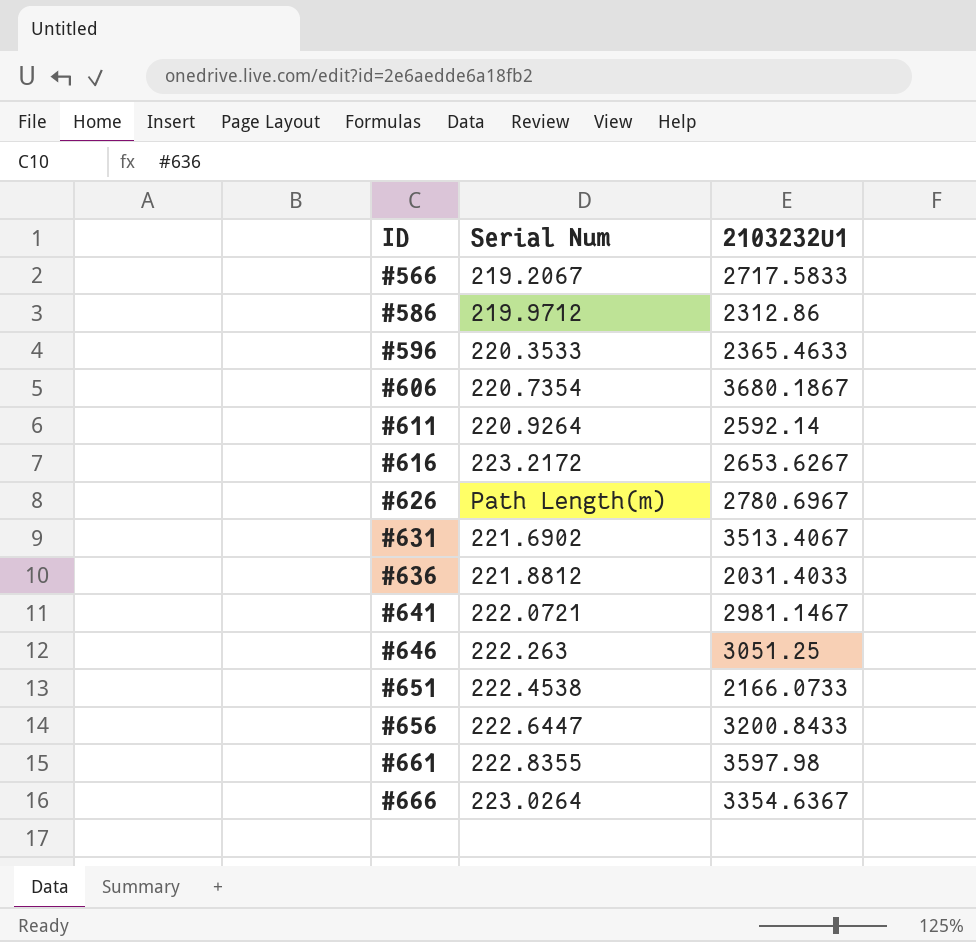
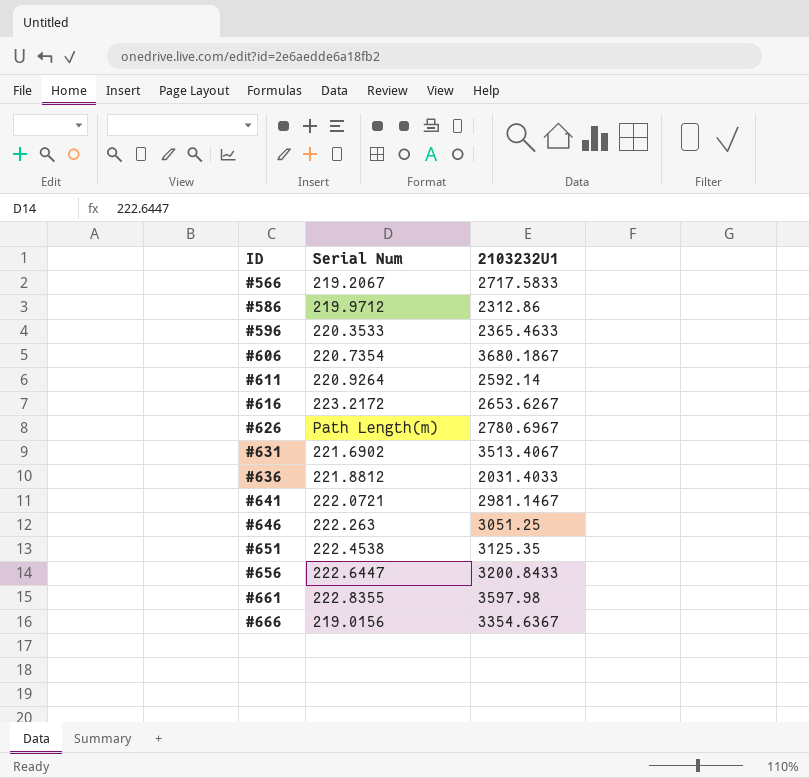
#651 | 2103232U1: 2166.0733 -> 3125.35
#666 | Serial Num: 223.0264 -> 219.0156

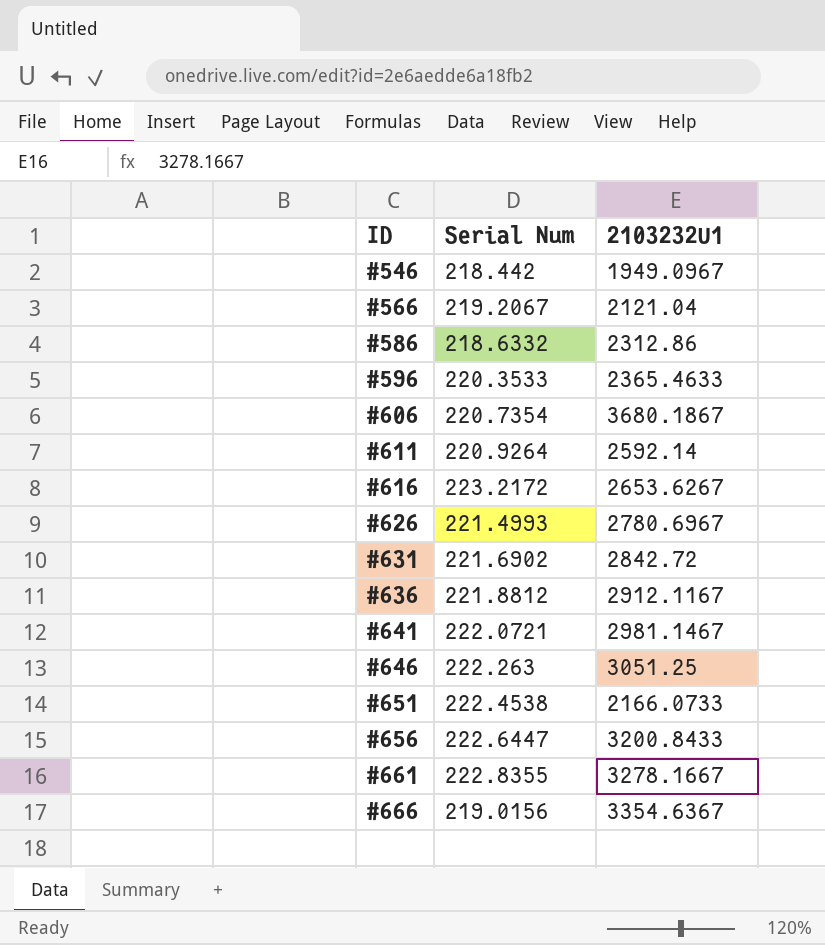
row #546: none -> 218.442 | 1949.0967
#566 | 2103232U1: 2717.5833 -> 2121.04
#586 | Serial Num: 219.9712 -> 218.6332
#626 | Serial Num: Path Length(m) -> 221.4993
#631 | 2103232U1: 3513.4067 -> 2842.72
#636 | 2103232U1: 2031.4033 -> 2912.1167
#651 | 2103232U1: 3125.35 -> 2166.0733
#661 | 2103232U1: 3597.98 -> 3278.1667

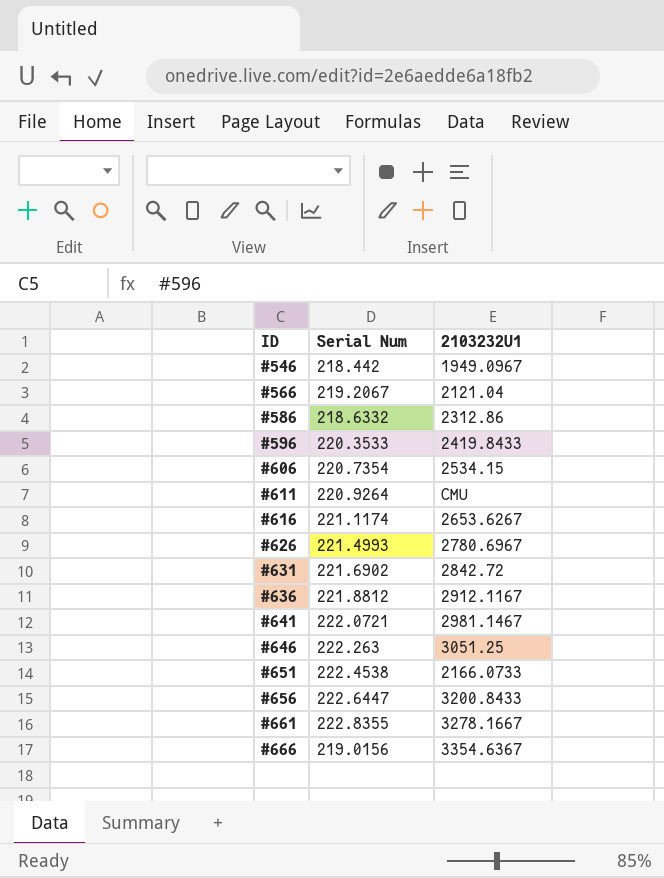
#596 | 2103232U1: 2365.4633 -> 2419.8433
#606 | 2103232U1: 3680.1867 -> 2534.15
#611 | 2103232U1: 2592.14 -> CMU
#616 | Serial Num: 223.2172 -> 221.1174

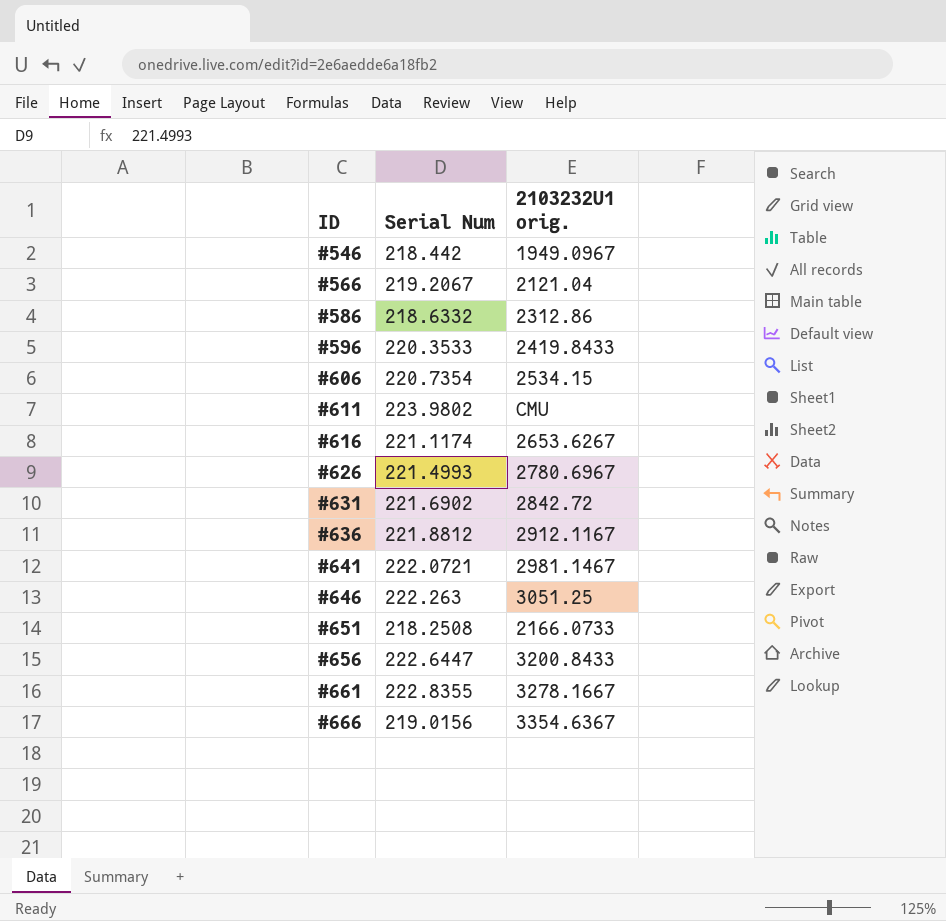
column name: 2103232U1 -> 2103232U1 orig.
#611 | Serial Num: 220.9264 -> 223.9802
#651 | Serial Num: 222.4538 -> 218.2508

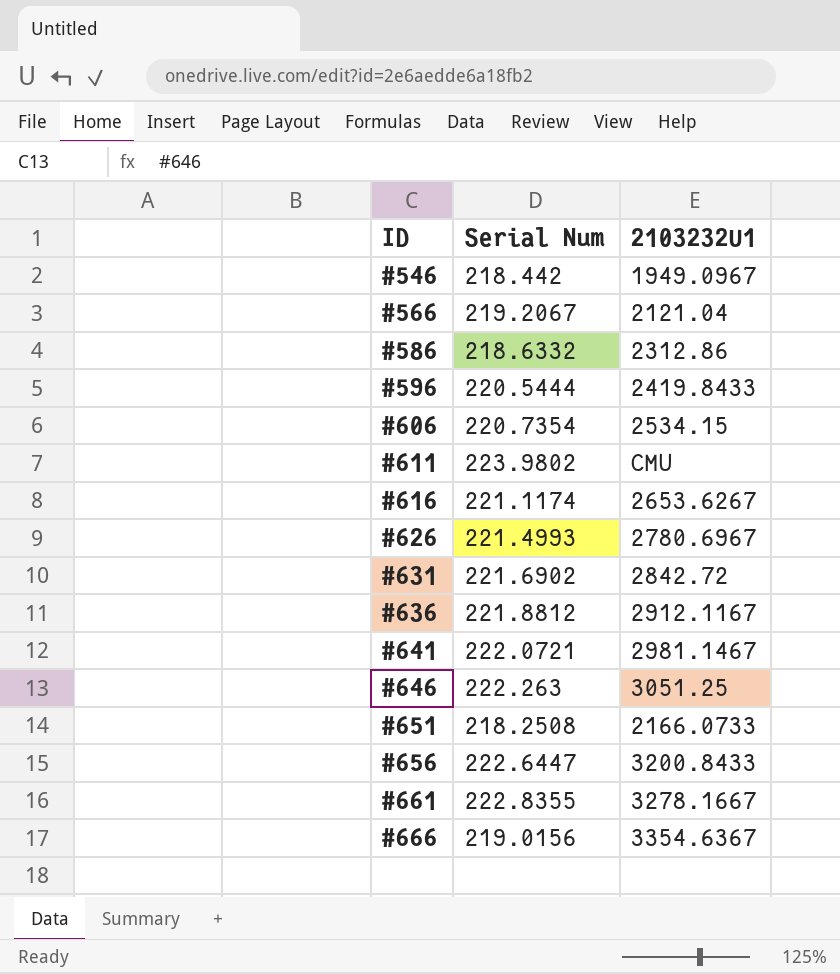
column name: 2103232U1 orig. -> 2103232U1
#596 | Serial Num: 220.3533 -> 220.5444

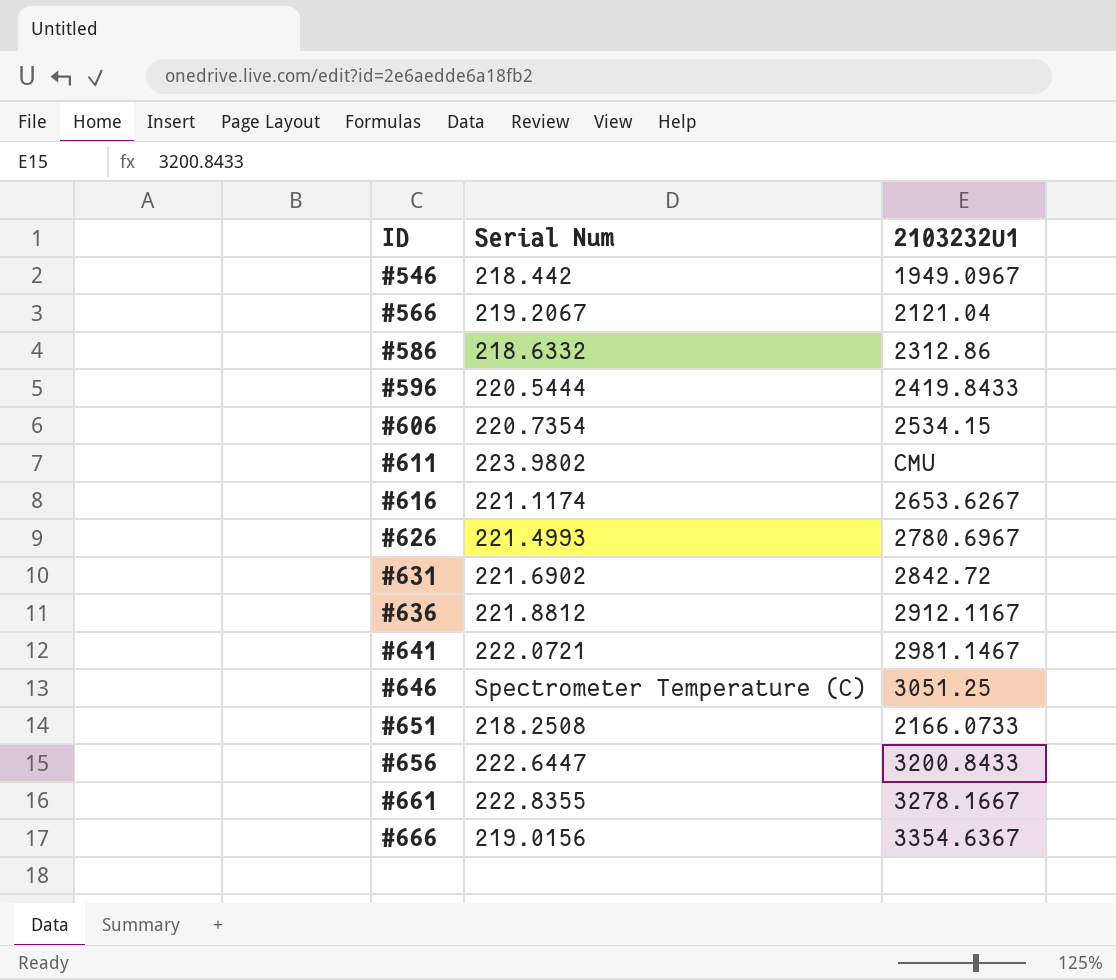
#646 | Serial Num: 222.263 -> Spectrometer Temperature (C)

